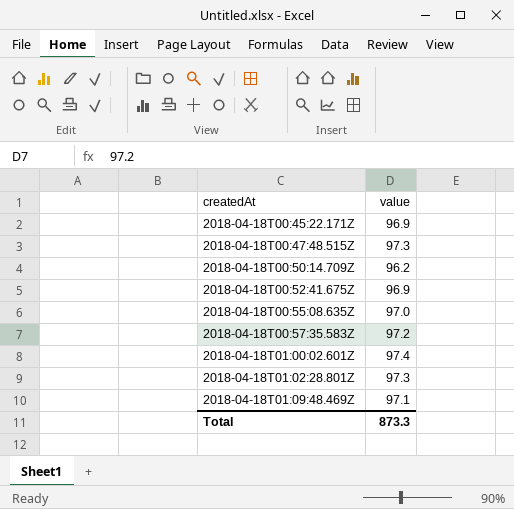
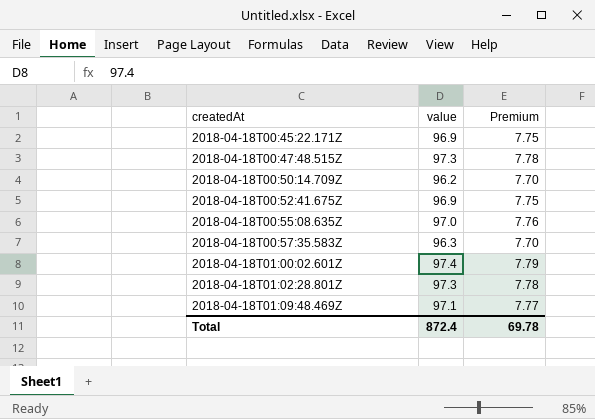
column Premium | formula: none -> [value] * 0.08
2018-04-18T00:57:35.583Z | value: 97.2 -> 96.3
Total | value: 873.3 -> 872.4

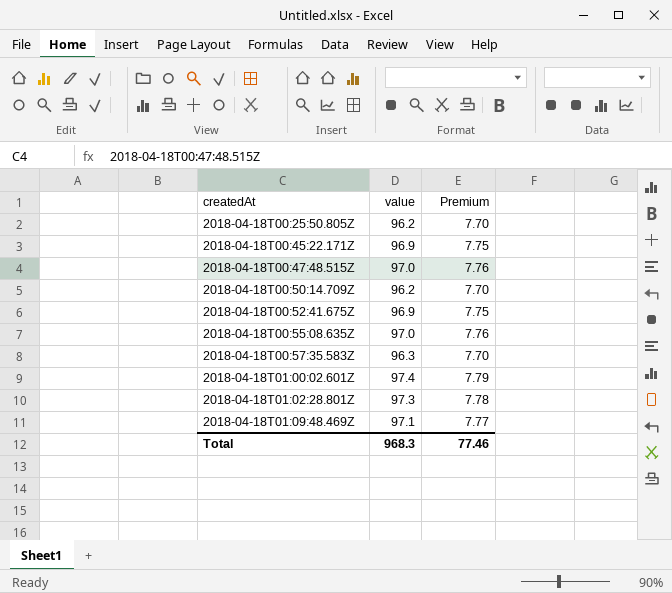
row 2018-04-18T00:25:50.805Z: none -> 96.2 | 7.70
2018-04-18T00:47:48.515Z | value: 97.3 -> 97.0
2018-04-18T00:47:48.515Z | Premium: 7.78 -> 7.76
Total | value: 872.4 -> 968.3
Total | Premium: 69.78 -> 77.46

